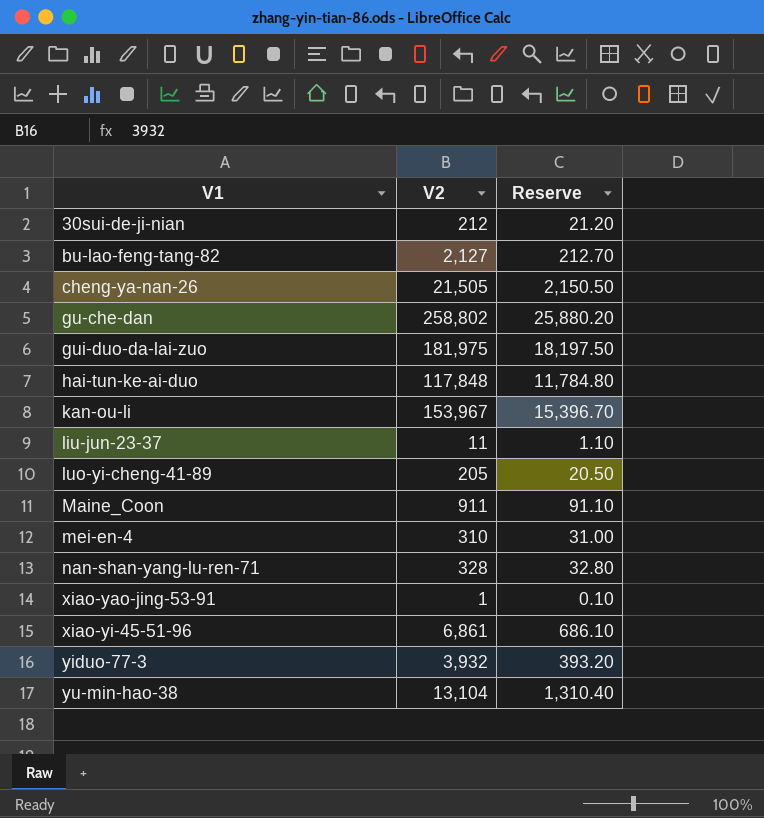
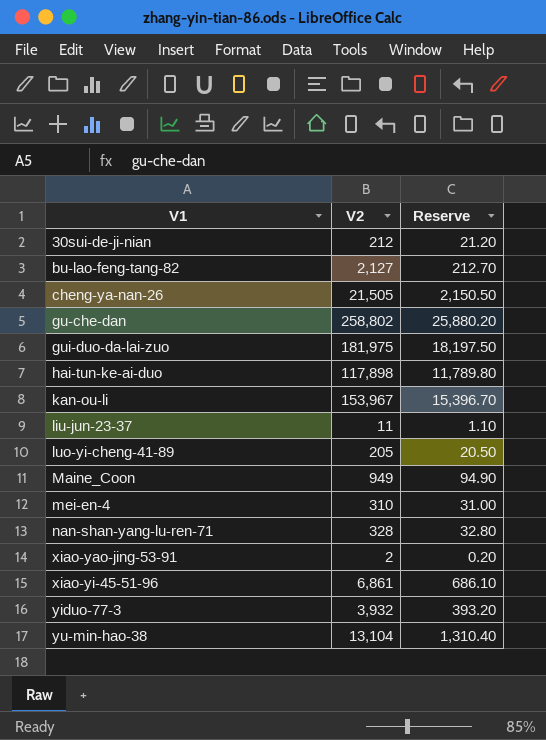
hai-tun-ke-ai-duo | V2: 117,848 -> 117,898
hai-tun-ke-ai-duo | Reserve: 11,784.80 -> 11,789.80
Maine_Coon | V2: 911 -> 949
Maine_Coon | Reserve: 91.10 -> 94.90
xiao-yao-jing-53-91 | V2: 1 -> 2
xiao-yao-jing-53-91 | Reserve: 0.10 -> 0.20

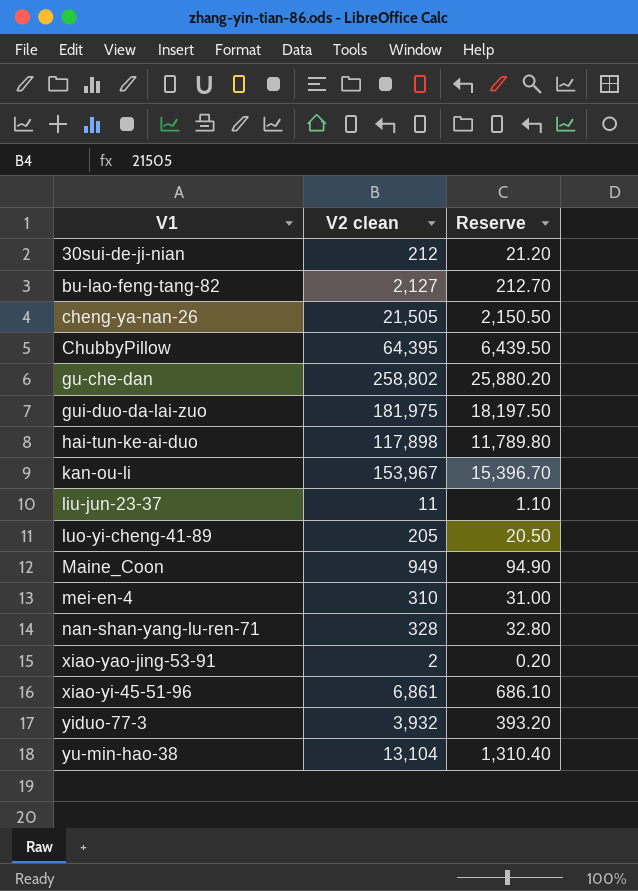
column name: V2 -> V2 clean
row ChubbyPillow: none -> 64,395 | 6,439.50

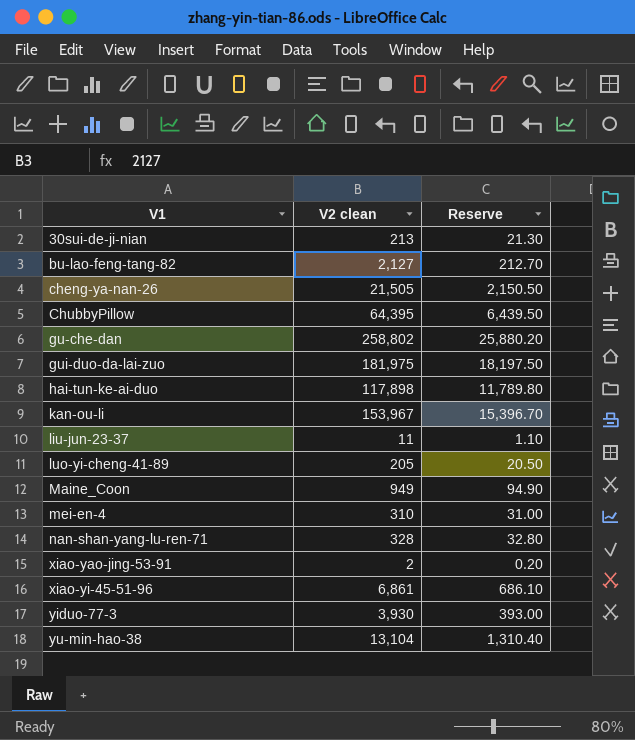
30sui-de-ji-nian | V2 clean: 212 -> 213
30sui-de-ji-nian | Reserve: 21.20 -> 21.30
yiduo-77-3 | V2 clean: 3,932 -> 3,930
yiduo-77-3 | Reserve: 393.20 -> 393.00

